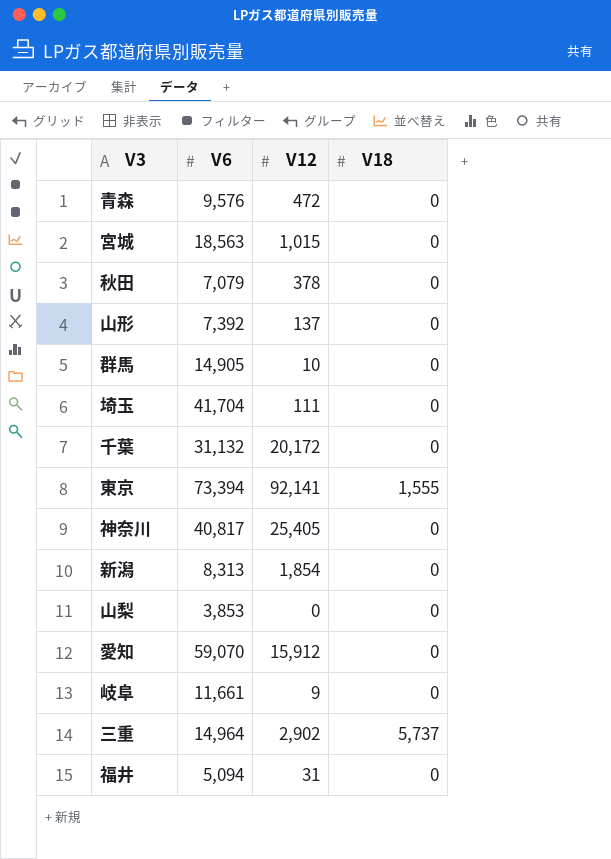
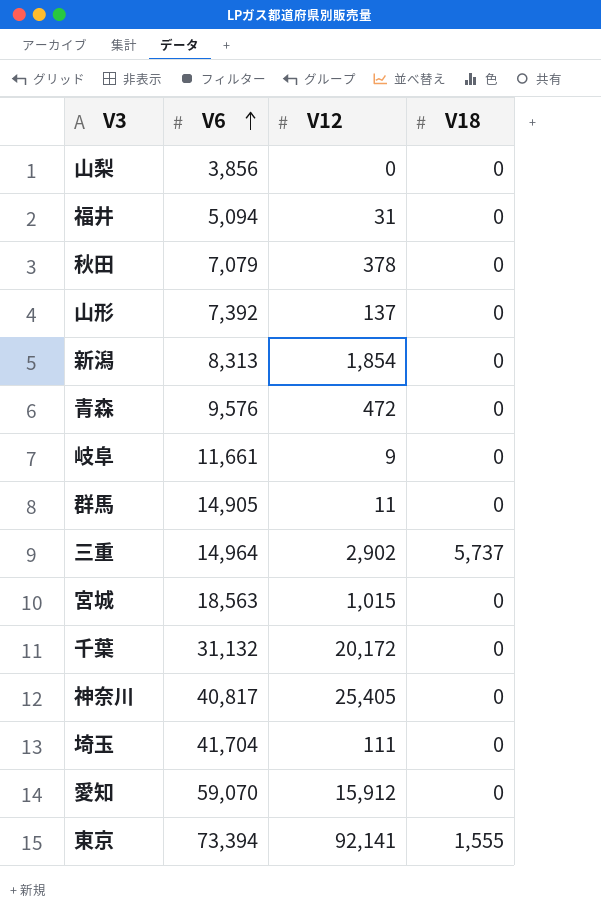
row order: none -> V6 ascending
山梨 | V6: 3,853 -> 3,856
群馬 | V12: 10 -> 11

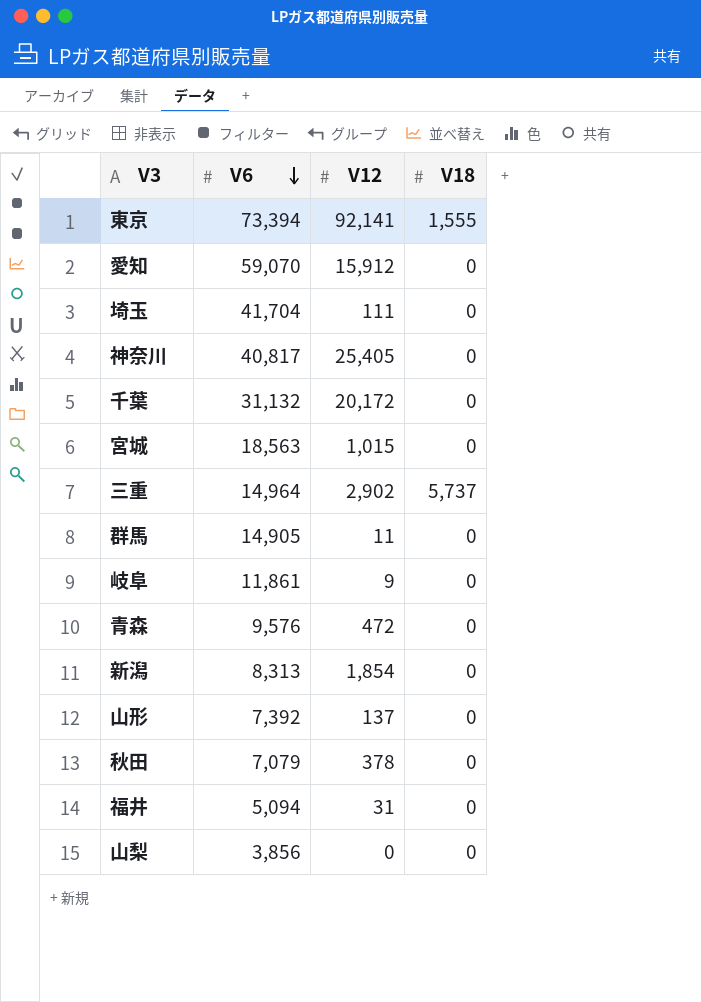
row order: V6 ascending -> V6 descending
岐阜 | V6: 11,661 -> 11,861

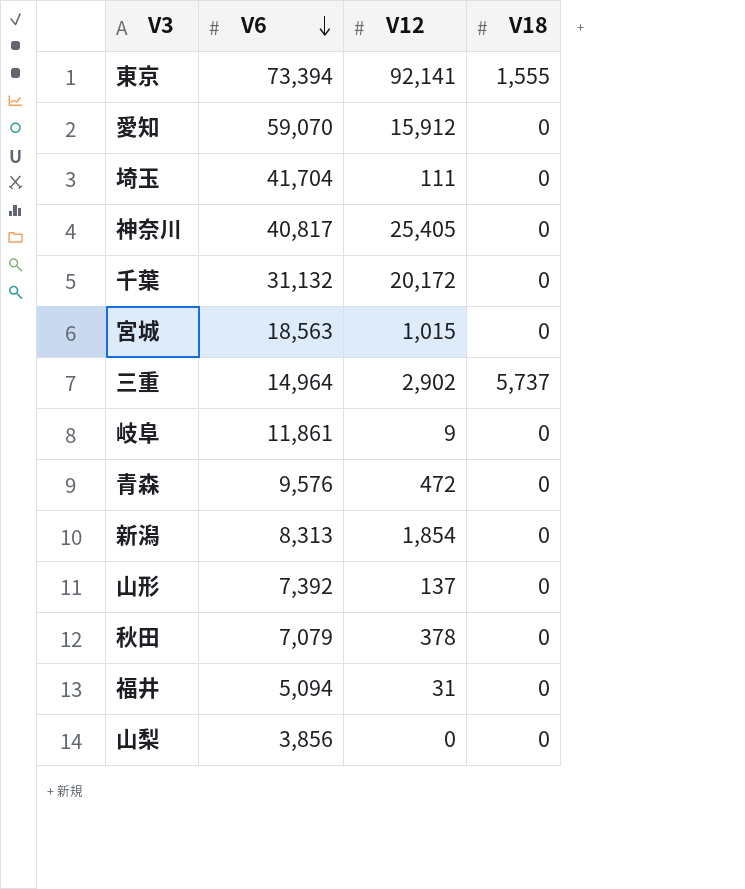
row 群馬: 14,905 | 11 | 0 -> none

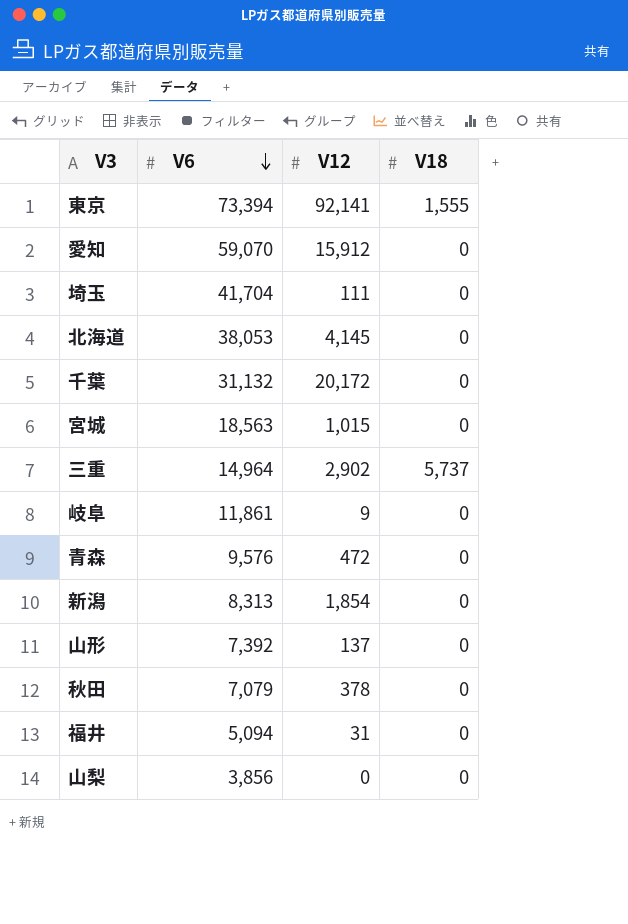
row 神奈川: 40,817 | 25,405 | 0 -> none
row 北海道: none -> 38,053 | 4,145 | 0

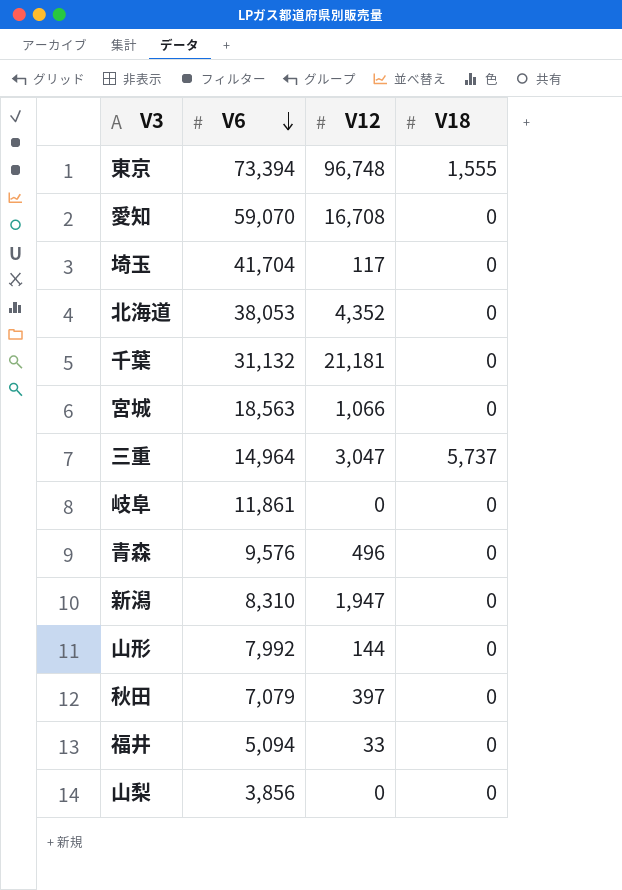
東京 | V12: 92,141 -> 96,748
愛知 | V12: 15,912 -> 16,708
埼玉 | V12: 111 -> 117
北海道 | V12: 4,145 -> 4,352
千葉 | V12: 20,172 -> 21,181
宮城 | V12: 1,015 -> 1,066
三重 | V12: 2,902 -> 3,047
岐阜 | V12: 9 -> 0
青森 | V12: 472 -> 496
新潟 | V6: 8,313 -> 8,310
新潟 | V12: 1,854 -> 1,947
山形 | V6: 7,392 -> 7,992
山形 | V12: 137 -> 144
秋田 | V12: 378 -> 397
福井 | V12: 31 -> 33

